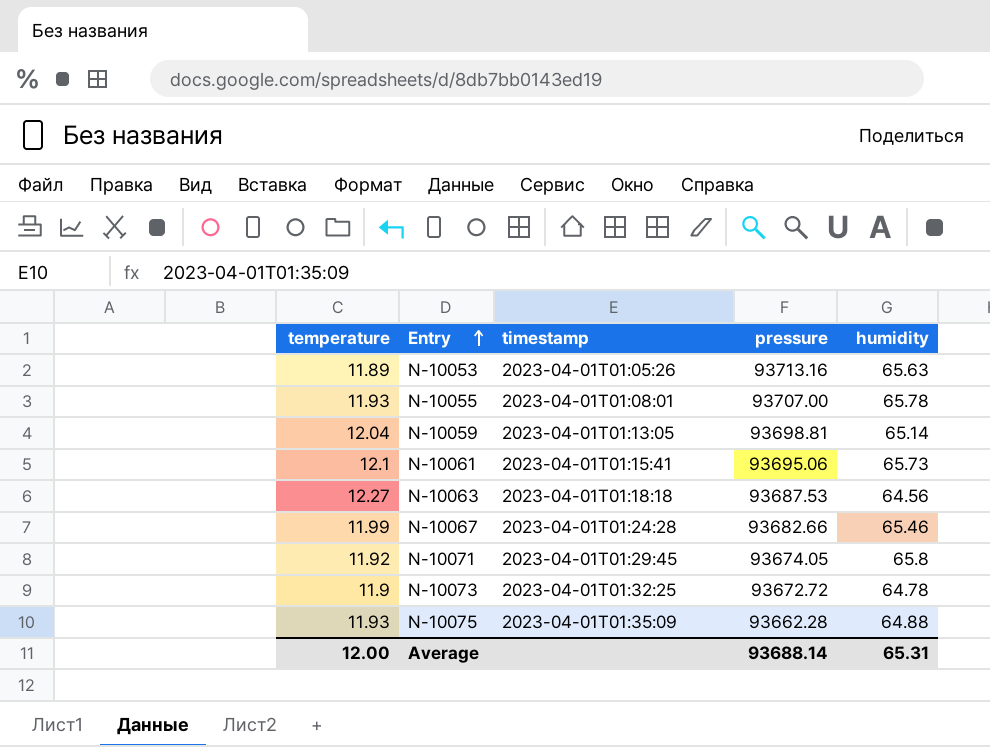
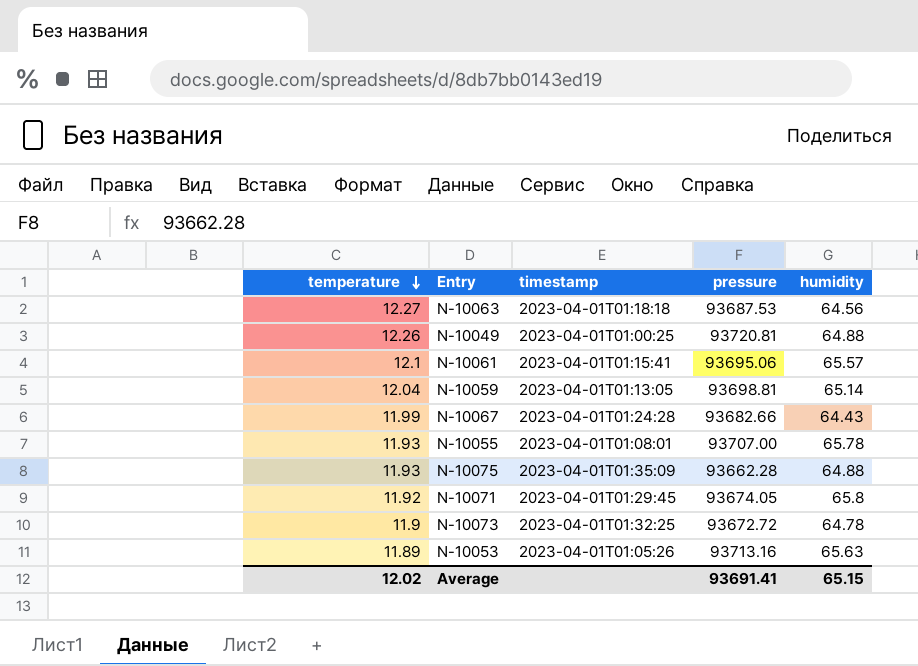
row order: Entry ascending -> temperature descending
row N-10049: none -> 12.26 | 2023-04-01T01:00:25 | 93720.81 | 64.88
N-10061 | humidity: 65.73 -> 65.57
N-10067 | humidity: 65.46 -> 64.43
Average | temperature: 12.00 -> 12.02
Average | pressure: 93688.14 -> 93691.41
Average | humidity: 65.31 -> 65.15

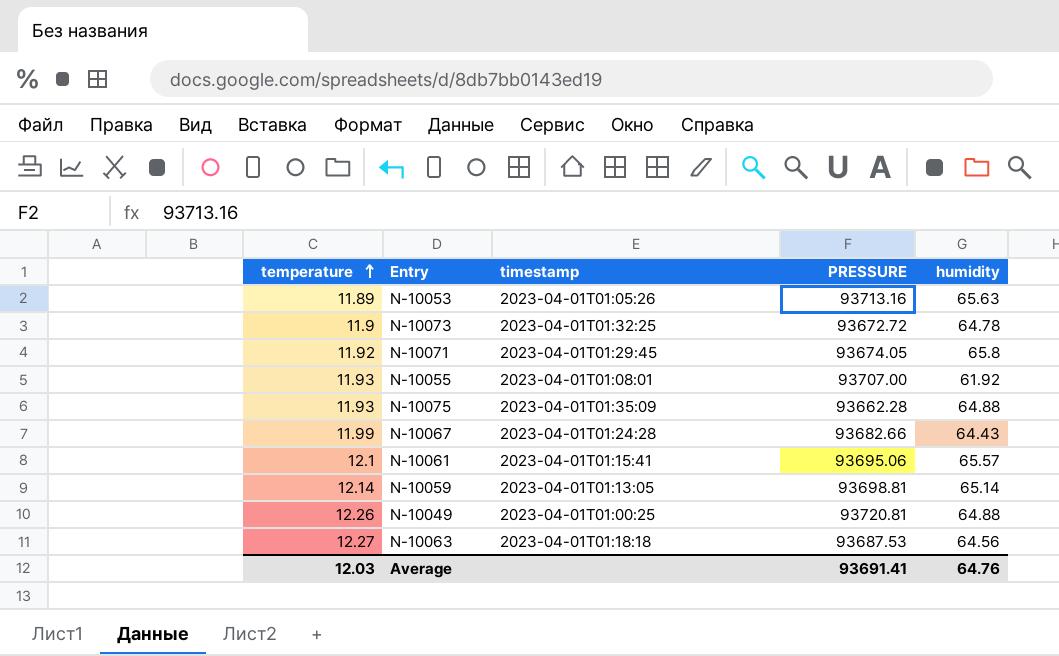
row order: temperature descending -> temperature ascending
column name: pressure -> PRESSURE
N-10055 | humidity: 65.78 -> 61.92
N-10059 | temperature: 12.04 -> 12.14
Average | temperature: 12.02 -> 12.03
Average | humidity: 65.15 -> 64.76

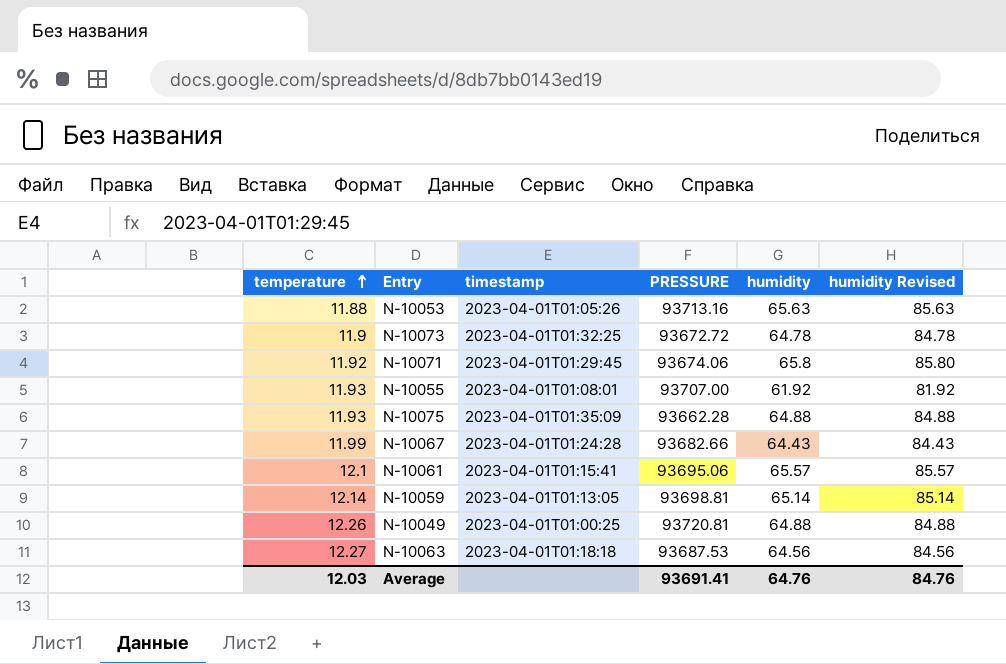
column humidity Revised | formula: none -> [humidity] + 20
N-10053 | temperature: 11.89 -> 11.88
N-10071 | PRESSURE: 93674.05 -> 93674.06

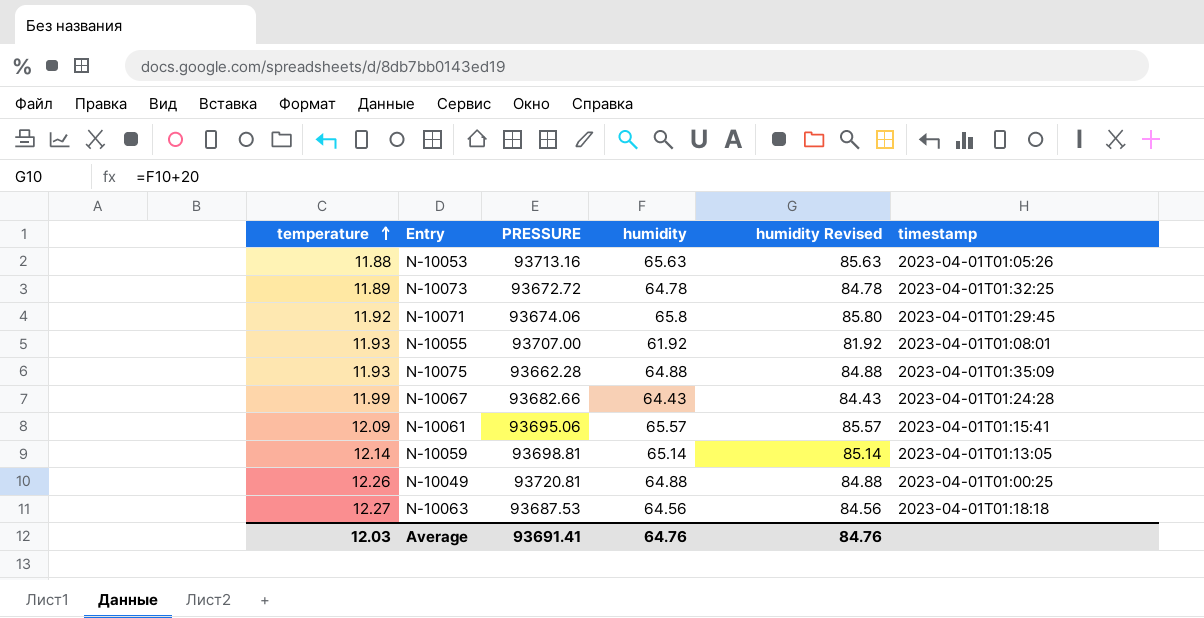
column timestamp | position: 3 -> 6
N-10073 | temperature: 11.9 -> 11.89
N-10061 | temperature: 12.1 -> 12.09

